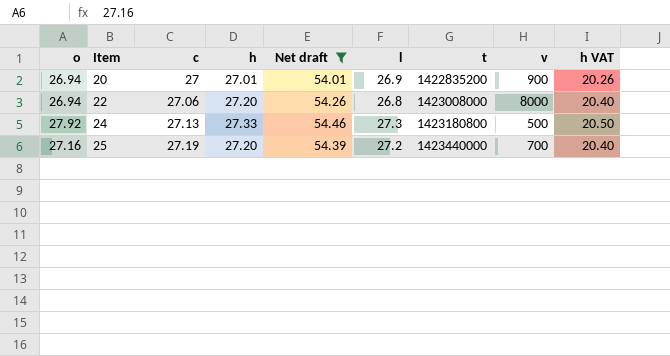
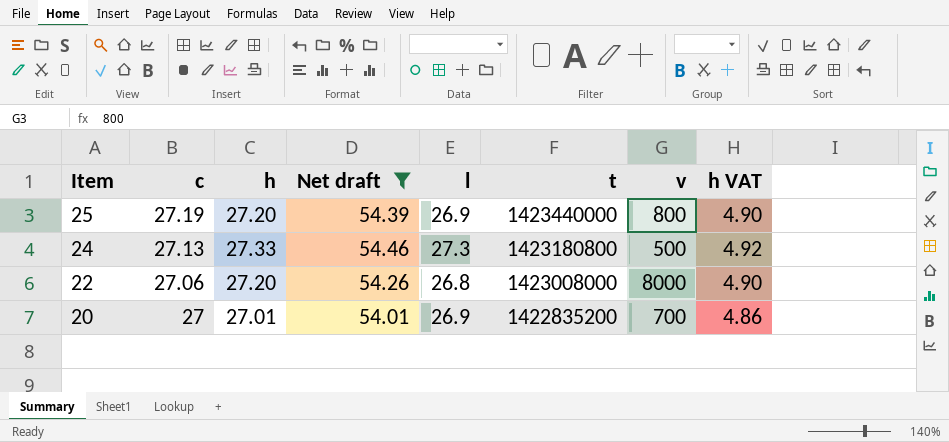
row order: Item ascending -> Item descending
column o | position: 1 -> none
column h VAT | formula: [h] * 0.75 -> [h] * 0.18
25 | l: 27.2 -> 26.9
25 | v: 700 -> 800
20 | v: 900 -> 700

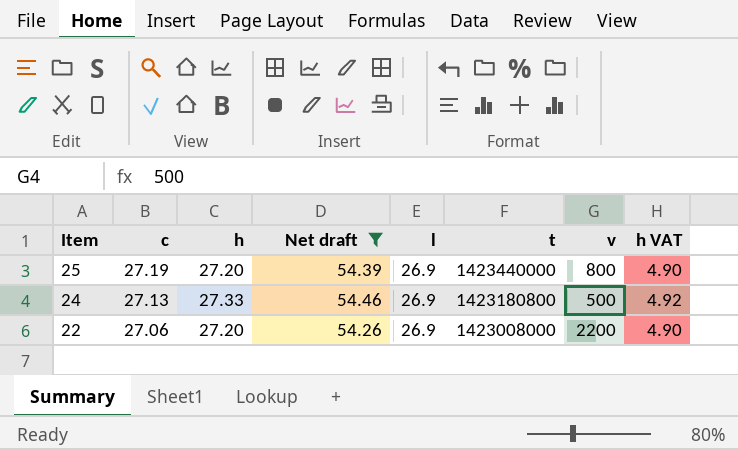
row 20: 27 | 27.01 | 54.01 | 26.9 | 1422835200 | 700 | 4.86 -> none
24 | l: 27.3 -> 26.9
22 | l: 26.8 -> 26.9
22 | v: 8000 -> 2200

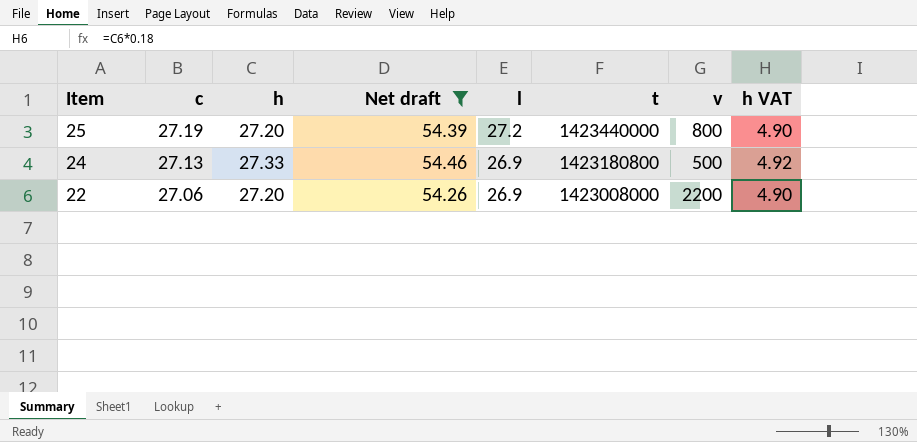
25 | l: 26.9 -> 27.2

